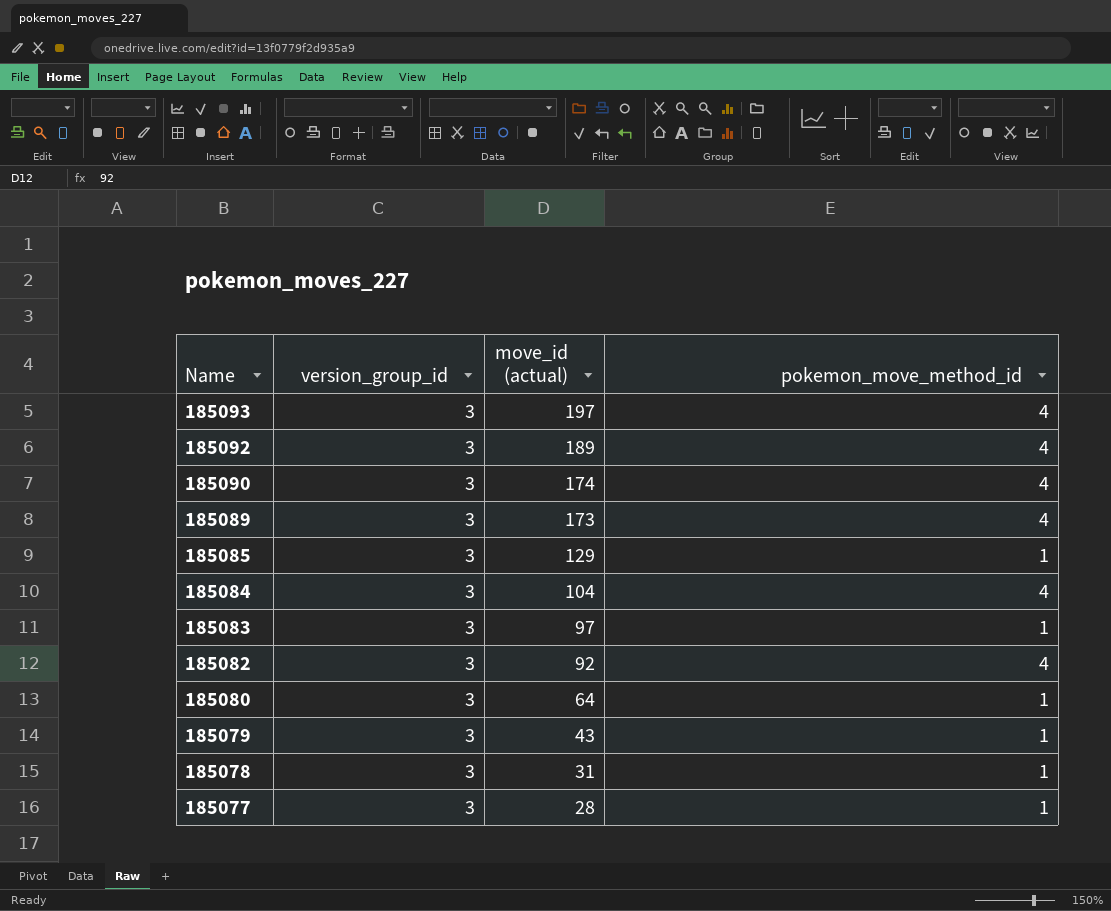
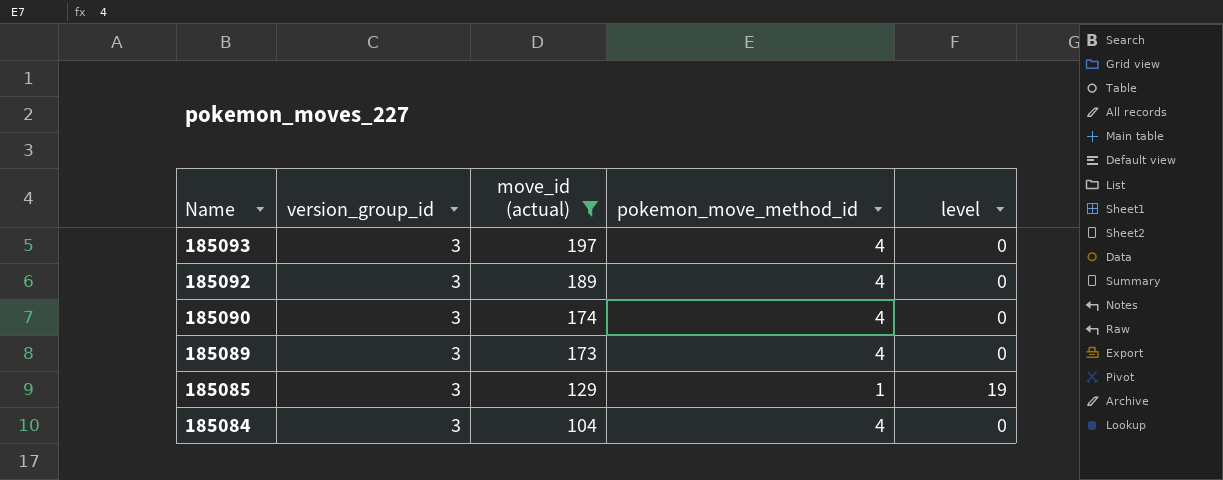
filter: none -> move_id (actual) >= 104
column level | position: none -> 5

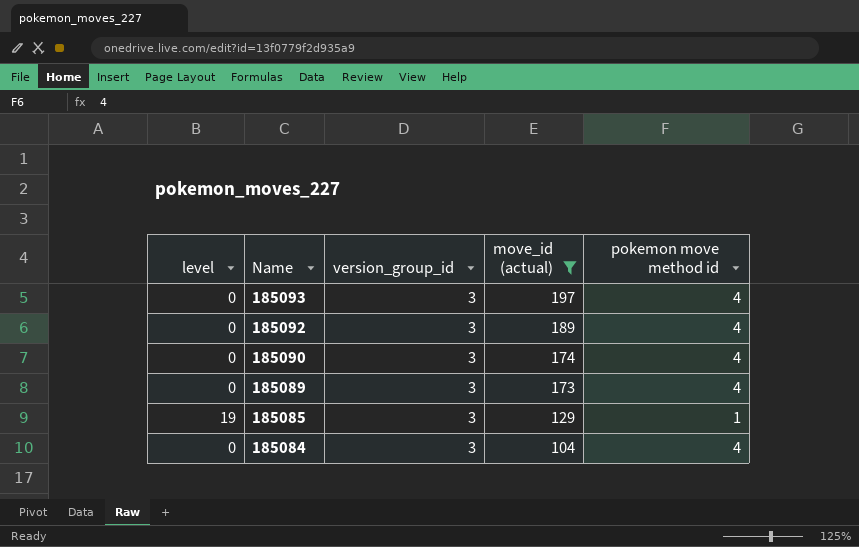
column level | position: 5 -> 1
column name: pokemon_move_method_id -> pokemon move method id

